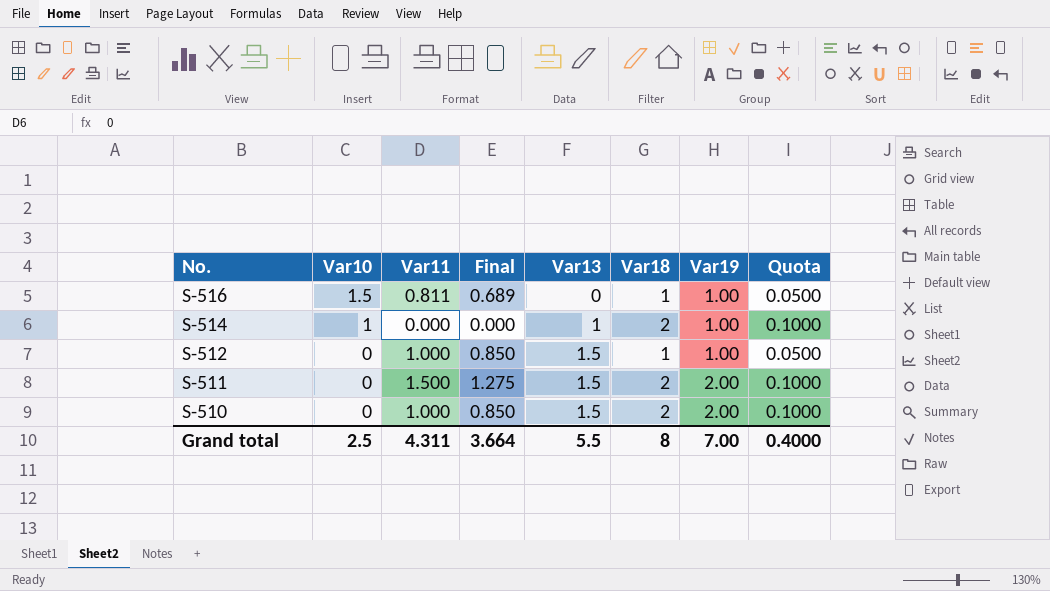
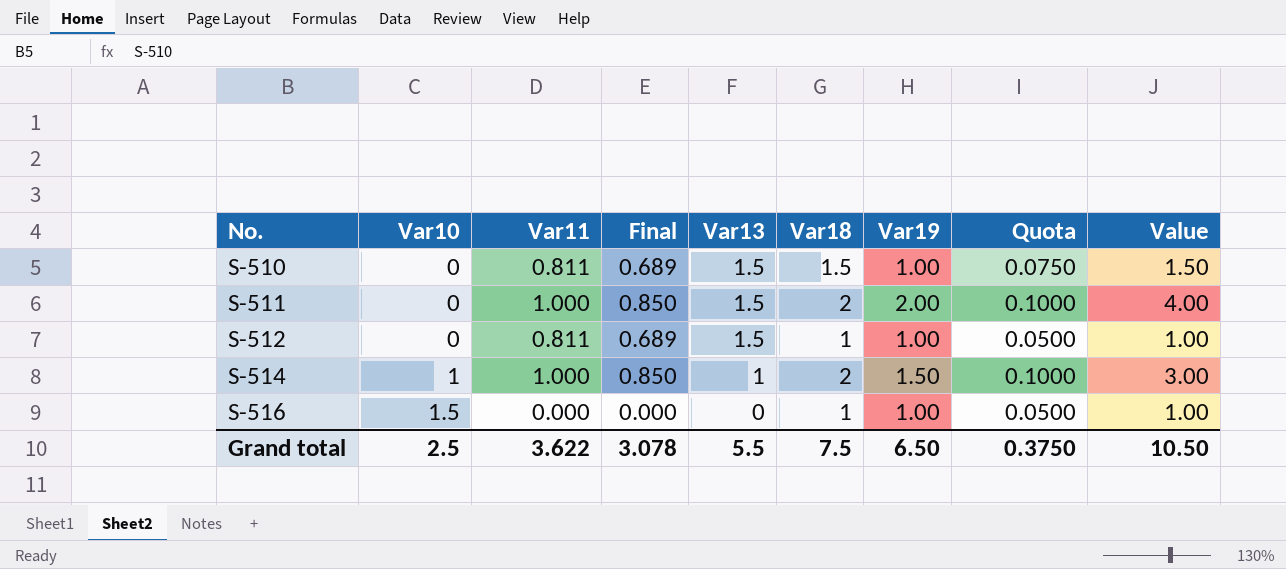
row order: No. descending -> No. ascending
column Value | formula: none -> [Var18] * [Var19]
S-510 | Var11: 1.000 -> 0.811
S-510 | Final: 0.850 -> 0.689
S-510 | Var18: 2 -> 1.5
S-510 | Var19: 2.00 -> 1.00
S-510 | Quota: 0.1000 -> 0.0750
S-511 | Var11: 1.500 -> 1.000
S-511 | Final: 1.275 -> 0.850
S-512 | Var11: 1.000 -> 0.811
S-512 | Final: 0.850 -> 0.689
S-514 | Var11: 0.000 -> 1.000
S-514 | Final: 0.000 -> 0.850
S-514 | Var19: 1.00 -> 1.50
S-516 | Var11: 0.811 -> 0.000
S-516 | Final: 0.689 -> 0.000
Grand total | Var11: 4.311 -> 3.622
Grand total | Final: 3.664 -> 3.078
Grand total | Var18: 8 -> 7.5
Grand total | Var19: 7.00 -> 6.50
Grand total | Quota: 0.4000 -> 0.3750

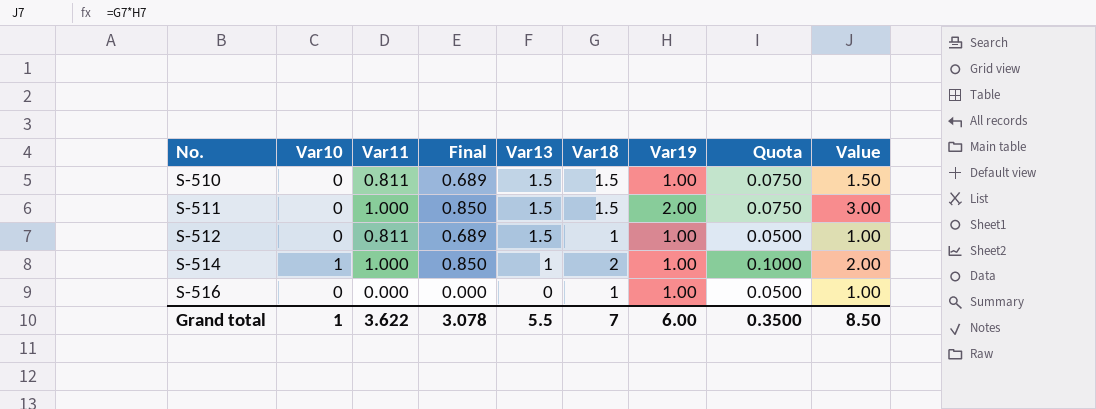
S-511 | Var18: 2 -> 1.5
S-511 | Quota: 0.1000 -> 0.0750
S-511 | Value: 4.00 -> 3.00
S-514 | Var19: 1.50 -> 1.00
S-514 | Value: 3.00 -> 2.00
S-516 | Var10: 1.5 -> 0
Grand total | Var10: 2.5 -> 1
Grand total | Var18: 7.5 -> 7
Grand total | Var19: 6.50 -> 6.00
Grand total | Quota: 0.3750 -> 0.3500
Grand total | Value: 10.50 -> 8.50

